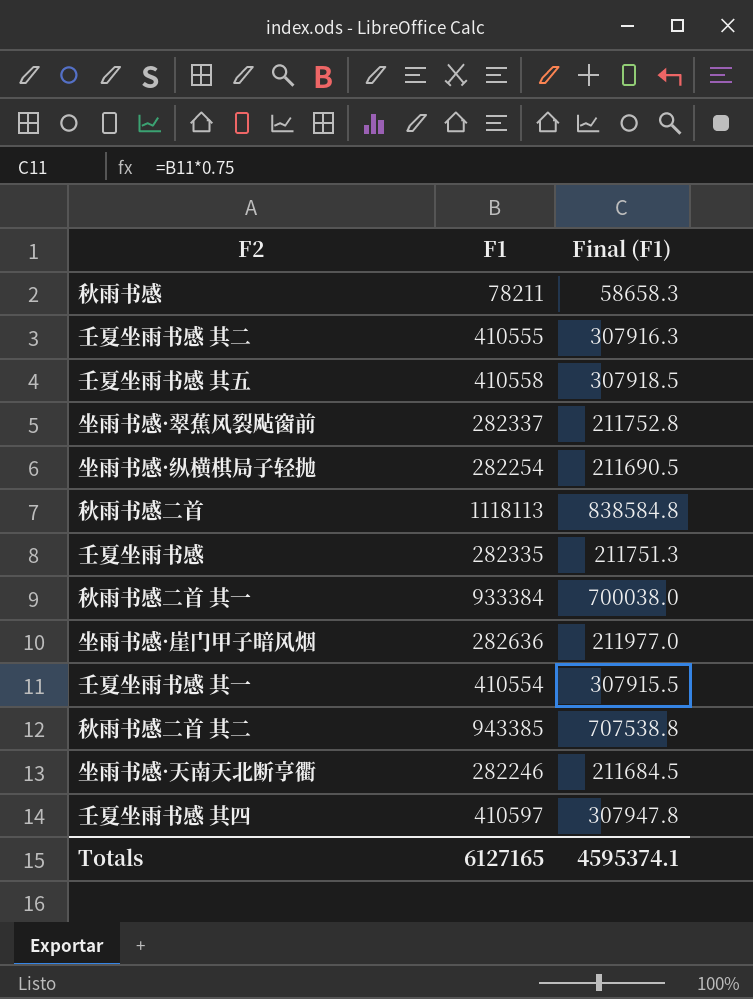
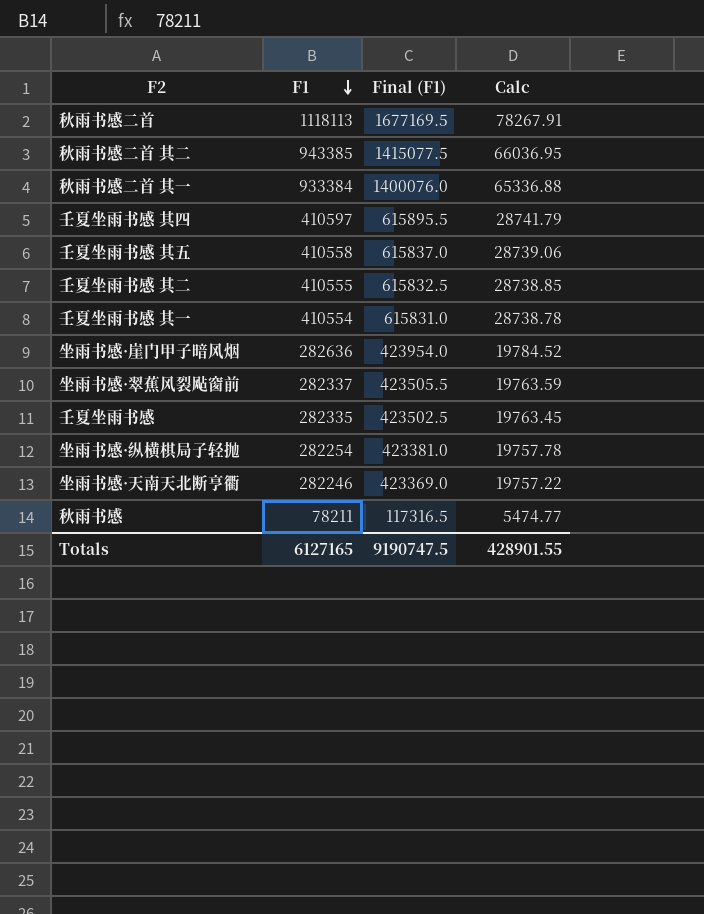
row order: none -> F1 descending
column Final (F1) | formula: [F1] * 0.75 -> [F1] * 1.5
column Calc | formula: none -> [F1] * 0.07
Totals | Final (F1): 4595374.1 -> 9190747.5

